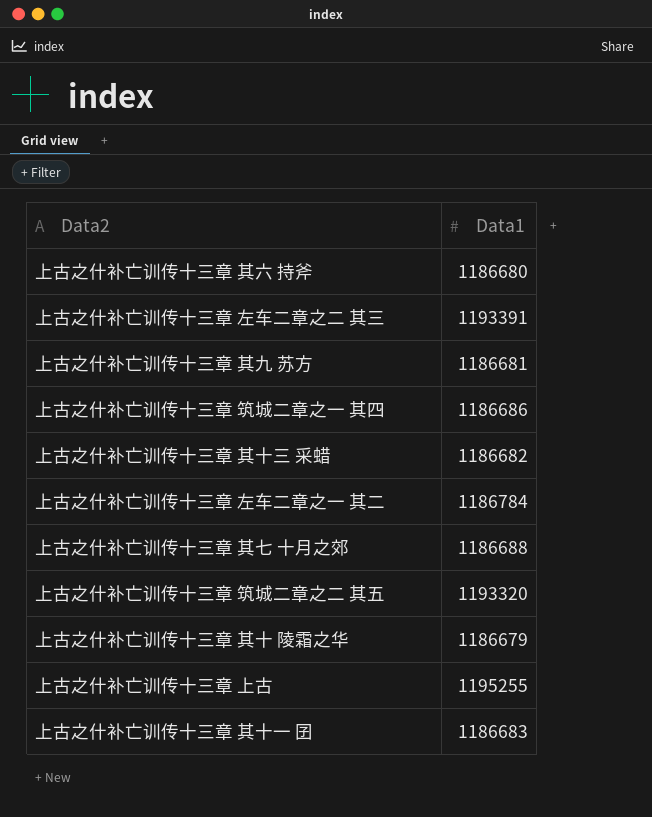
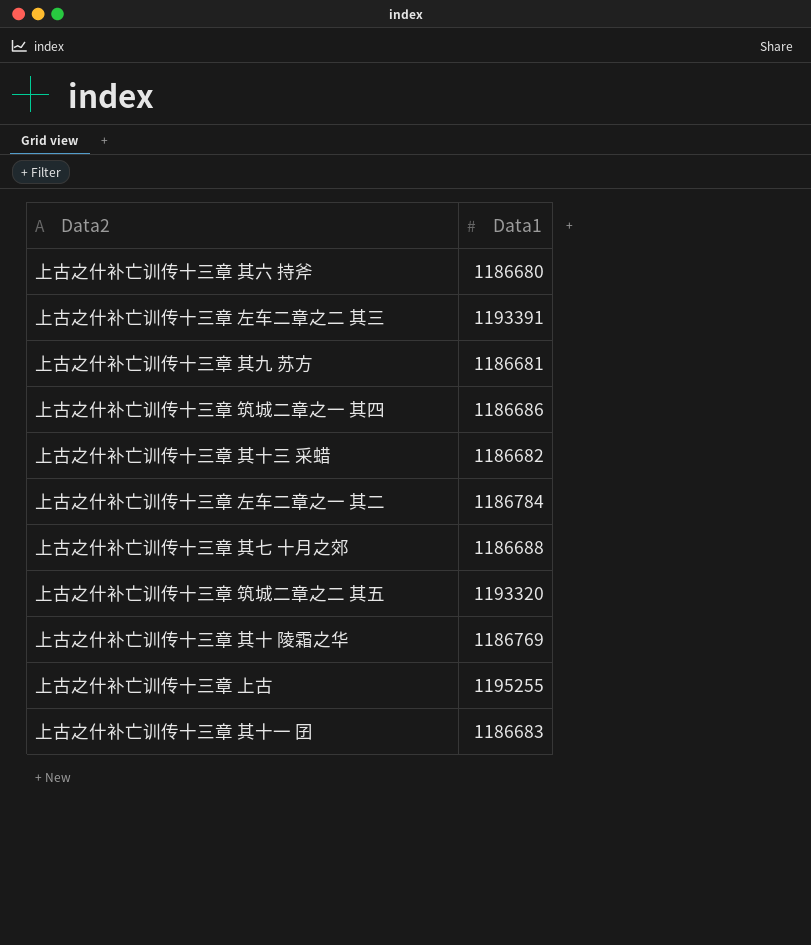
上古之什补亡训传十三章 其十 陵霜之华 | Data1: 1186679 -> 1186769

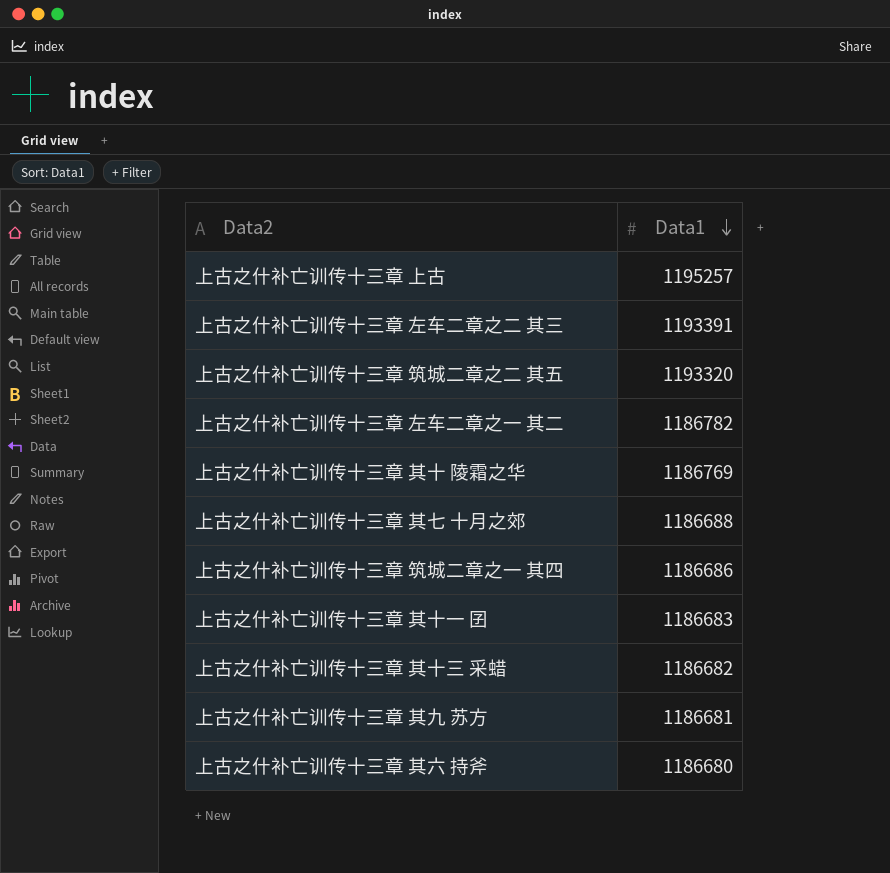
row order: none -> Data1 descending
上古之什补亡训传十三章 上古 | Data1: 1195255 -> 1195257
上古之什补亡训传十三章 左车二章之一 其二 | Data1: 1186784 -> 1186782

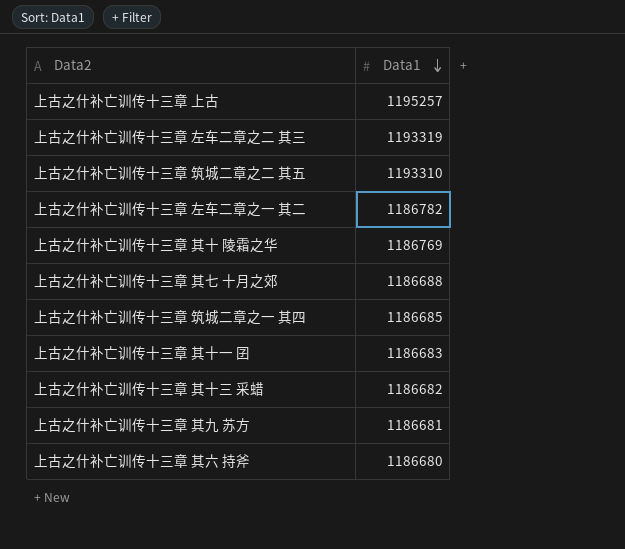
上古之什补亡训传十三章 左车二章之二 其三 | Data1: 1193391 -> 1193319
上古之什补亡训传十三章 筑城二章之二 其五 | Data1: 1193320 -> 1193310
上古之什补亡训传十三章 筑城二章之一 其四 | Data1: 1186686 -> 1186685

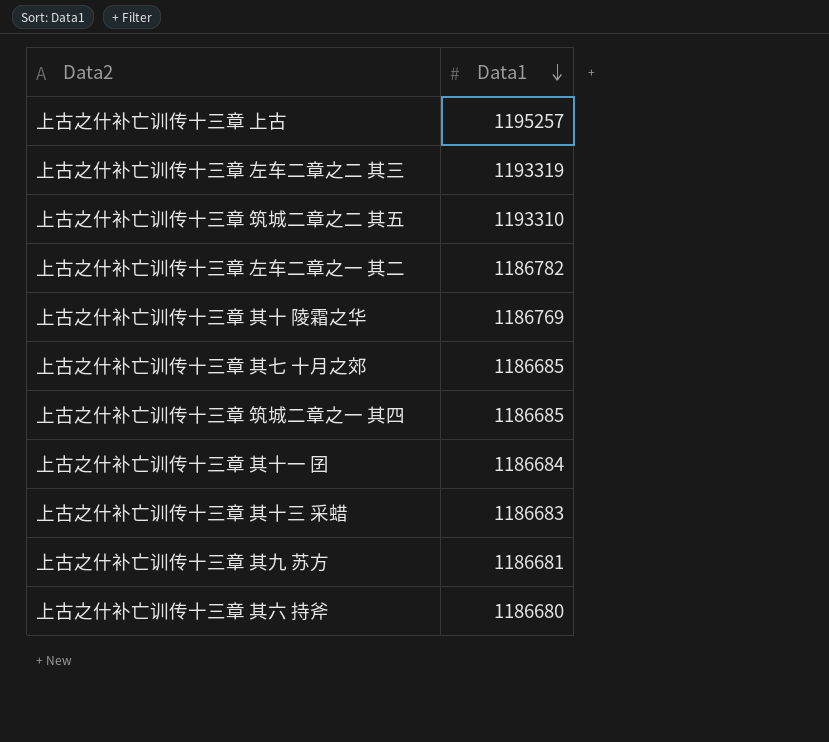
上古之什补亡训传十三章 其七 十月之郊 | Data1: 1186688 -> 1186685
上古之什补亡训传十三章 其十一 囝 | Data1: 1186683 -> 1186684
上古之什补亡训传十三章 其十三 采蜡 | Data1: 1186682 -> 1186683

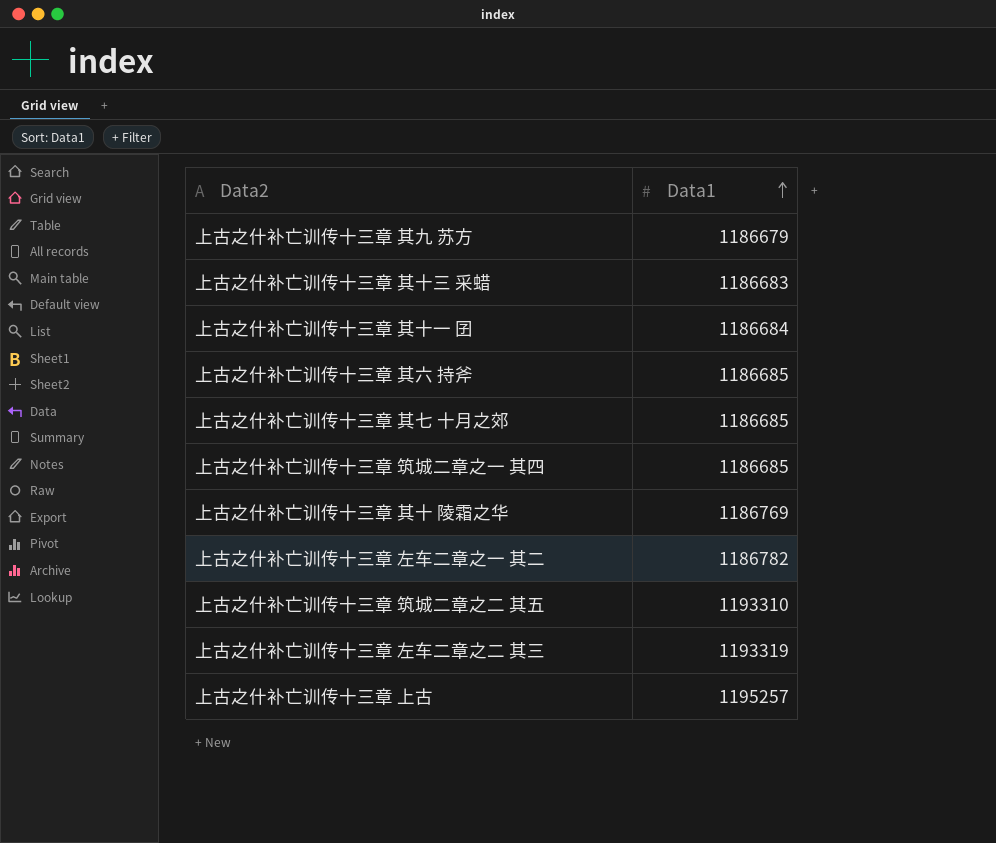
row order: Data1 descending -> Data1 ascending
上古之什补亡训传十三章 其九 苏方 | Data1: 1186681 -> 1186679
上古之什补亡训传十三章 其六 持斧 | Data1: 1186680 -> 1186685

